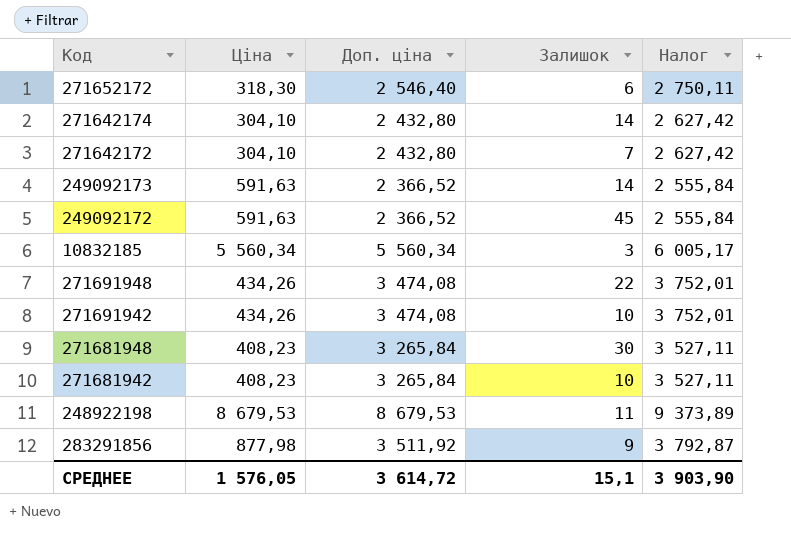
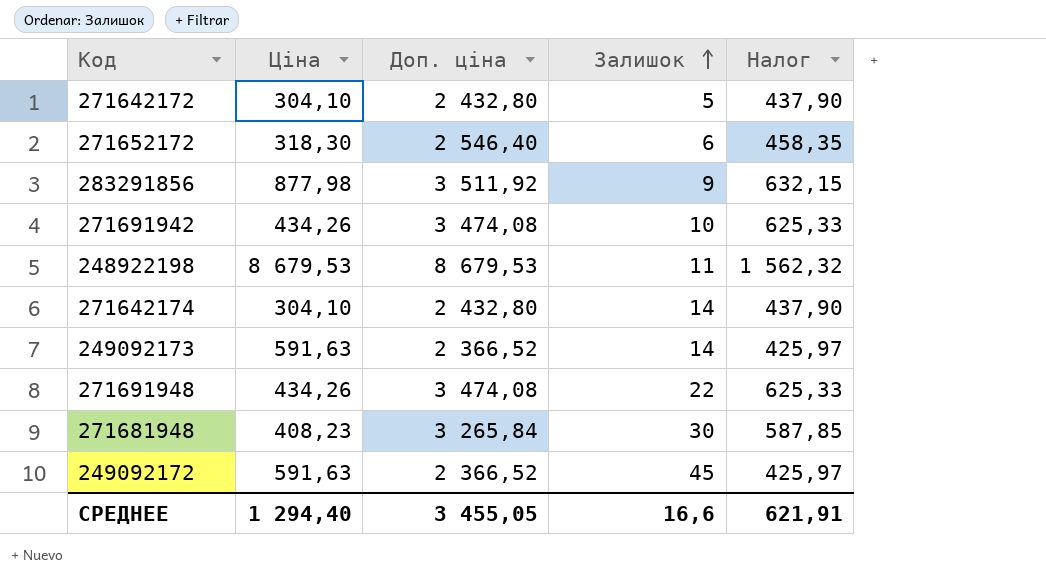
row order: none -> Залишок ascending
column Налог | formula: [Доп. ціна] * 1,08 -> [Доп. ціна] * 0,18
row 10832185: 5 560,34 | 5 560,34 | 3 | 6 005,17 -> none
row 271681942: 408,23 | 3 265,84 | 10 | 3 527,11 -> none
271642172 | Залишок: 7 -> 5
СРЕДНЕЕ | Ціна: 1 576,05 -> 1 294,40
СРЕДНЕЕ | Доп. ціна: 3 614,72 -> 3 455,05
СРЕДНЕЕ | Залишок: 15,1 -> 16,6
СРЕДНЕЕ | Налог: 3 903,90 -> 621,91

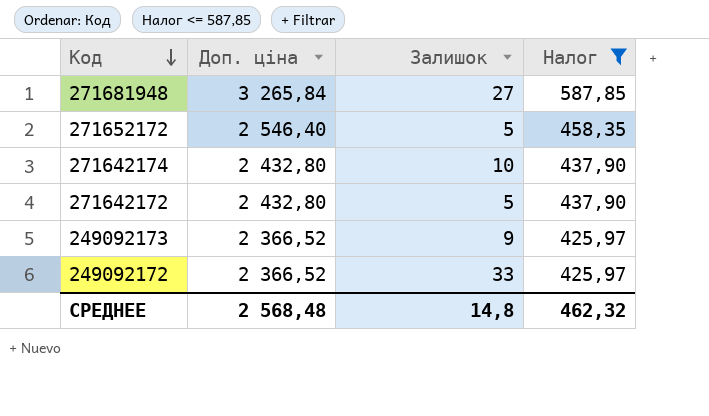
filter: none -> Налог <= 587,85
row order: Залишок ascending -> Код descending
column Ціна | position: 2 -> none
271681948 | Залишок: 30 -> 27
271652172 | Залишок: 6 -> 5
271642174 | Залишок: 14 -> 10
249092173 | Залишок: 14 -> 9
249092172 | Залишок: 45 -> 33
СРЕДНЕЕ | Доп. ціна: 3 455,05 -> 2 568,48
СРЕДНЕЕ | Залишок: 16,6 -> 14,8
СРЕДНЕЕ | Налог: 621,91 -> 462,32

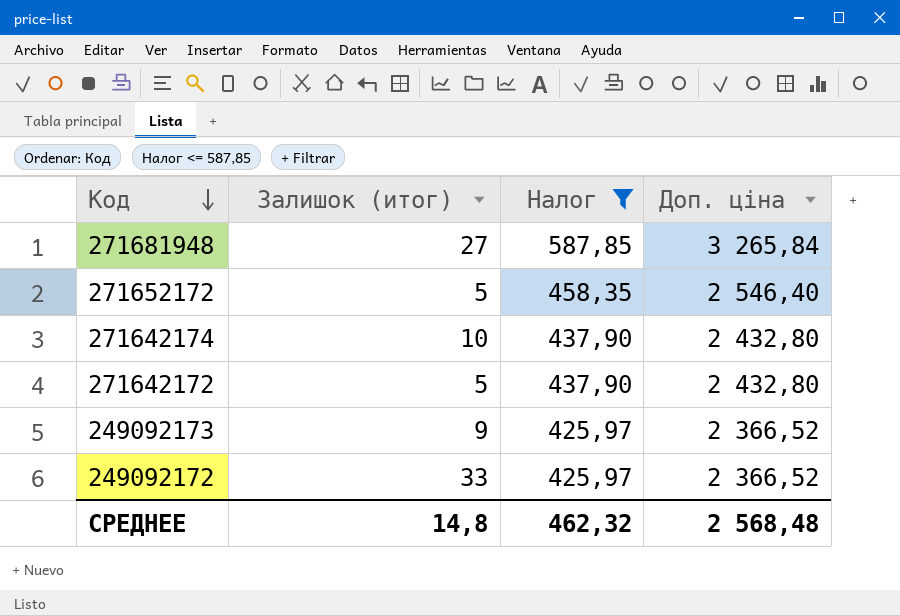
column name: Залишок -> Залишок (итог)
column Доп. ціна | position: 2 -> 4

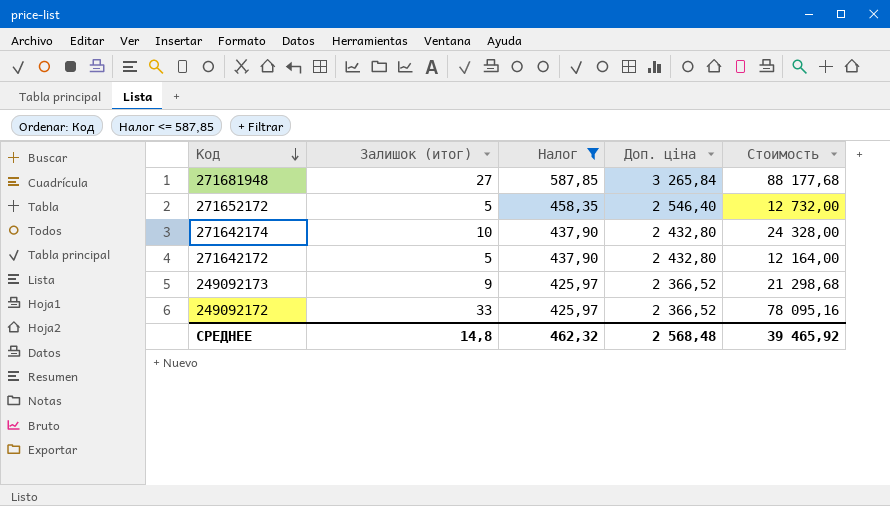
column Стоимость | formula: none -> [Залишок (итог)] * [Доп. ціна]

